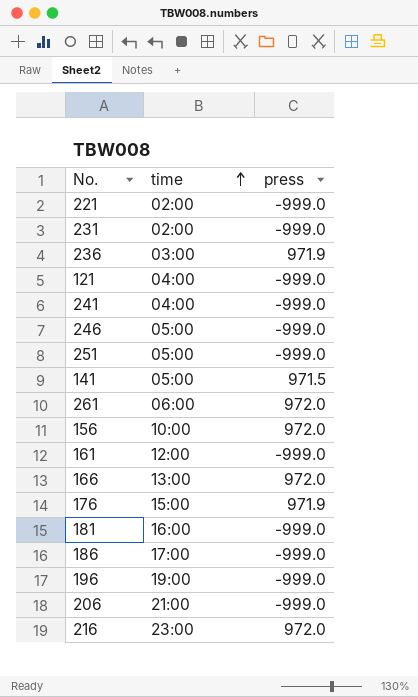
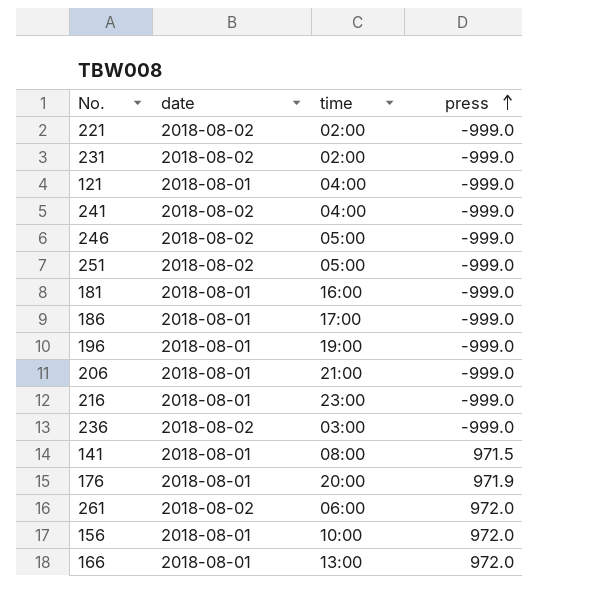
row order: time ascending -> press ascending
column date | position: none -> 2
row 161: 12:00 | -999.0 -> none
216 | press: 972.0 -> -999.0
236 | press: 971.9 -> -999.0
141 | time: 05:00 -> 08:00
176 | time: 15:00 -> 20:00

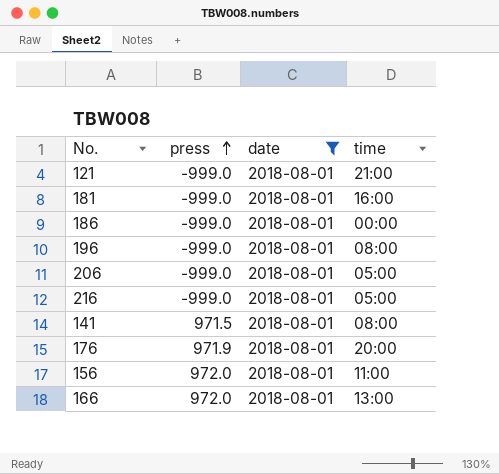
filter: none -> date = 2018-08-01
column press | position: 4 -> 2
121 | time: 04:00 -> 21:00
186 | time: 17:00 -> 00:00
196 | time: 19:00 -> 08:00
206 | time: 21:00 -> 05:00
216 | time: 23:00 -> 05:00
156 | time: 10:00 -> 11:00

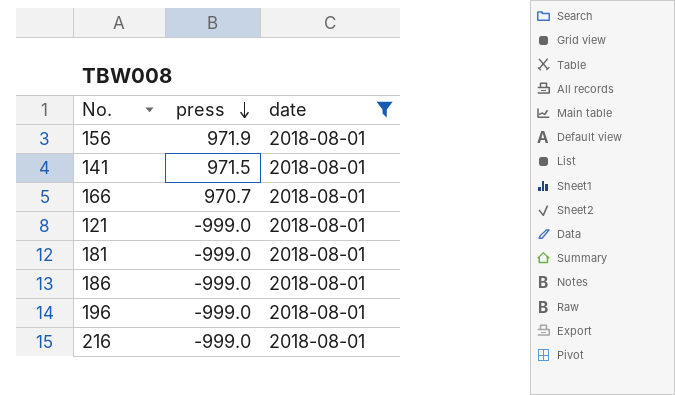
row order: press ascending -> press descending
column time | position: 4 -> none
row 206: -999.0 | 2018-08-01 | 05:00 -> none
row 176: 971.9 | 2018-08-01 | 20:00 -> none
156 | press: 972.0 -> 971.9
166 | press: 972.0 -> 970.7

